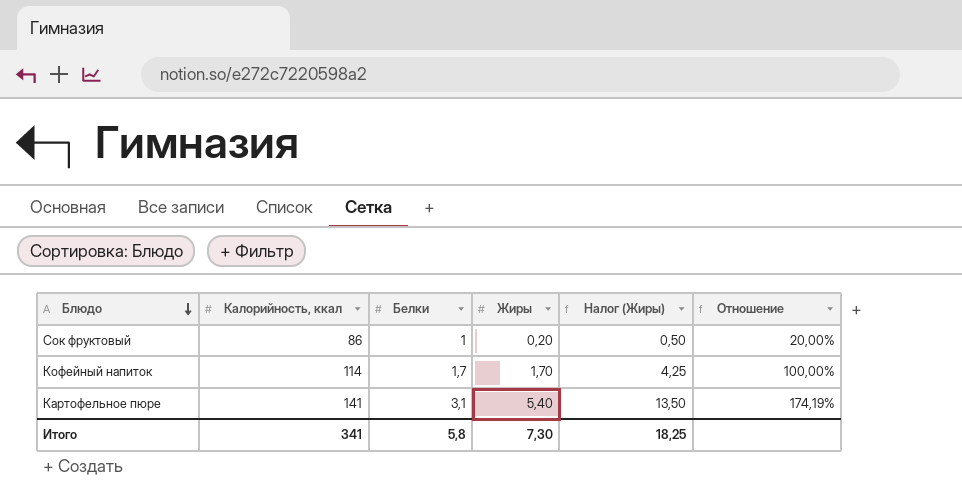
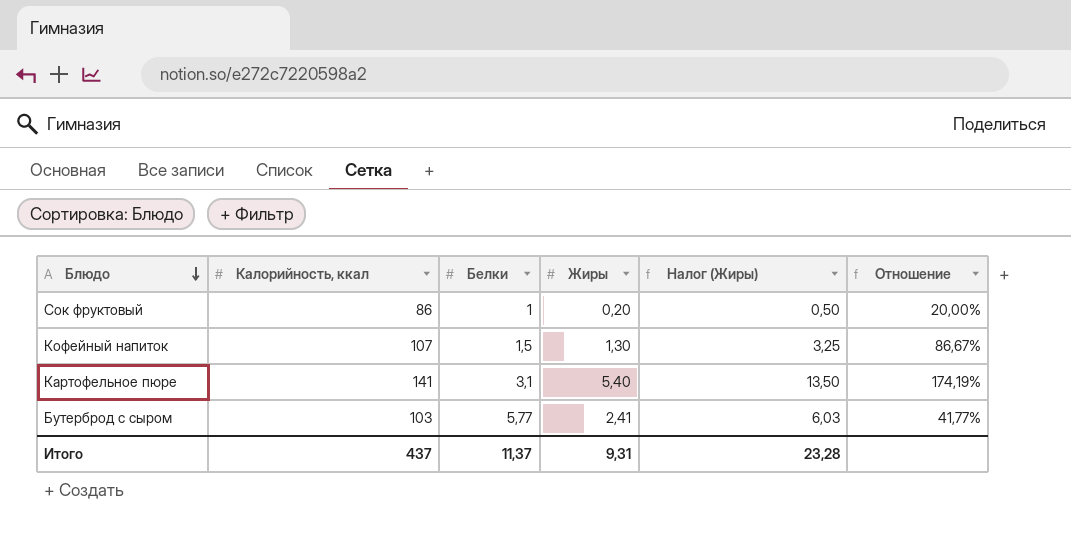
Кофейный напиток | Калорийность, ккал: 114 -> 107
Кофейный напиток | Белки: 1,7 -> 1,5
Кофейный напиток | Жиры: 1,70 -> 1,30
Кофейный напиток | Налог (Жиры): 4,25 -> 3,25
Кофейный напиток | Отношение: 100,00% -> 86,67%
row Бутерброд с сыром: none -> 103 | 5,77 | 2,41 | 6,03 | 41,77%
Итого | Калорийность, ккал: 341 -> 437
Итого | Белки: 5,8 -> 11,37
Итого | Жиры: 7,30 -> 9,31
Итого | Налог (Жиры): 18,25 -> 23,28

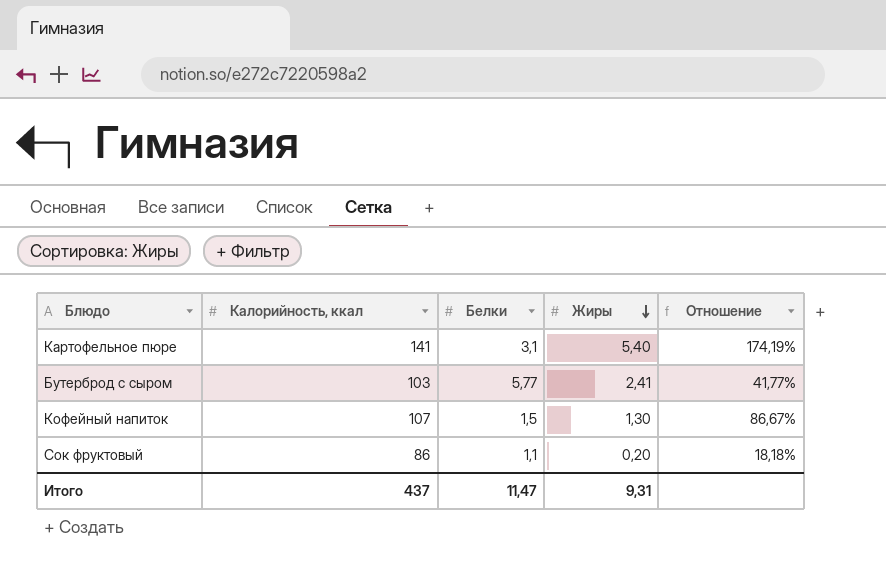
row order: Блюдо descending -> Жиры descending
column Налог (Жиры) | formula: [Жиры] * 2,5 -> none
Сок фруктовый | Белки: 1 -> 1,1
Сок фруктовый | Отношение: 20,00% -> 18,18%
Итого | Белки: 11,37 -> 11,47

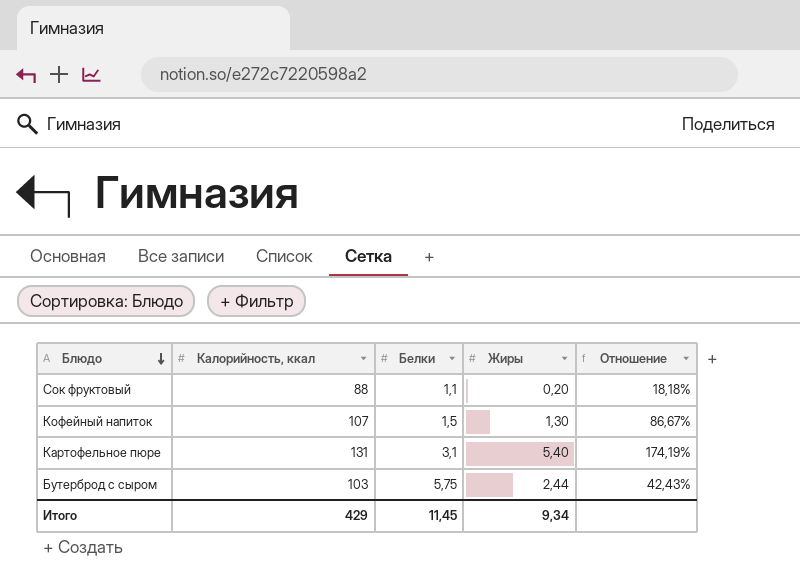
row order: Жиры descending -> Блюдо descending
Сок фруктовый | Калорийность, ккал: 86 -> 88
Картофельное пюре | Калорийность, ккал: 141 -> 131
Бутерброд с сыром | Белки: 5,77 -> 5,75
Бутерброд с сыром | Жиры: 2,41 -> 2,44
Бутерброд с сыром | Отношение: 41,77% -> 42,43%
Итого | Калорийность, ккал: 437 -> 429
Итого | Белки: 11,47 -> 11,45
Итого | Жиры: 9,31 -> 9,34

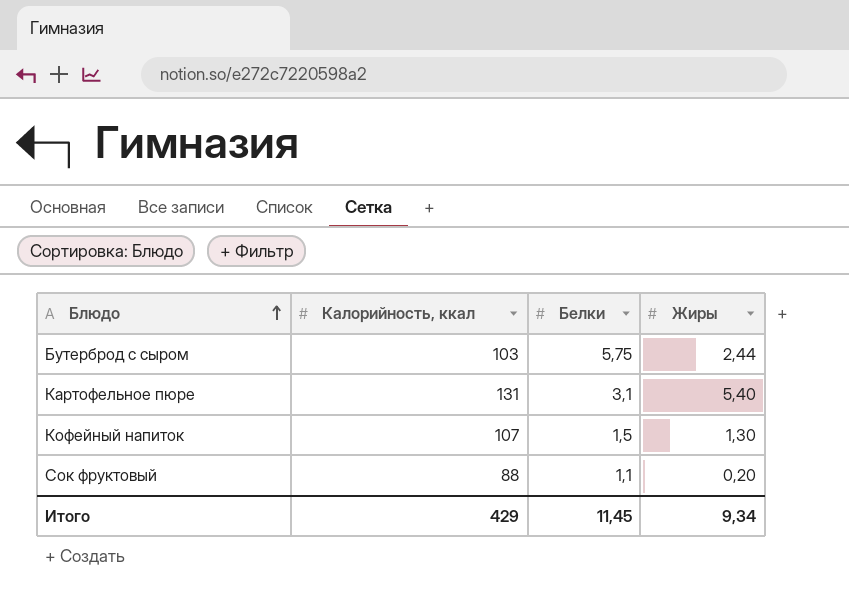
row order: Блюдо descending -> Блюдо ascending
column Отношение | formula: [Жиры] / [Белки] -> none

